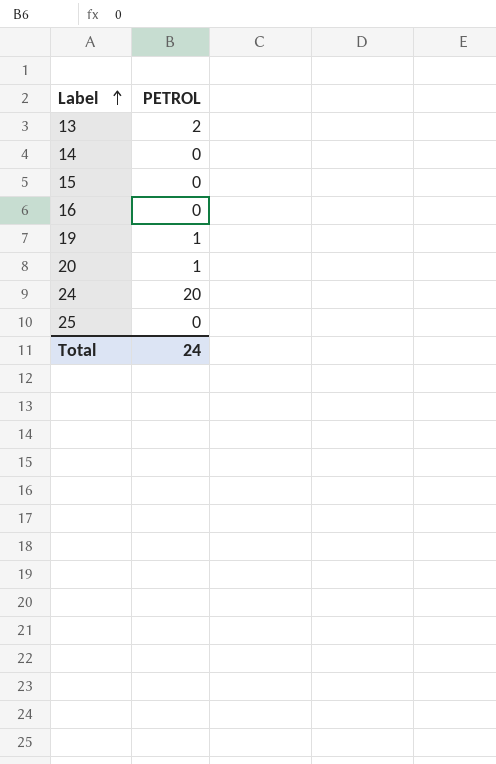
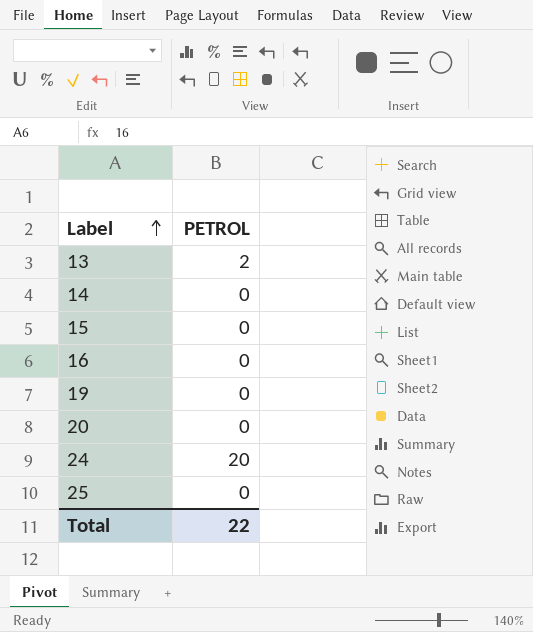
19 | PETROL: 1 -> 0
20 | PETROL: 1 -> 0
Total | PETROL: 24 -> 22

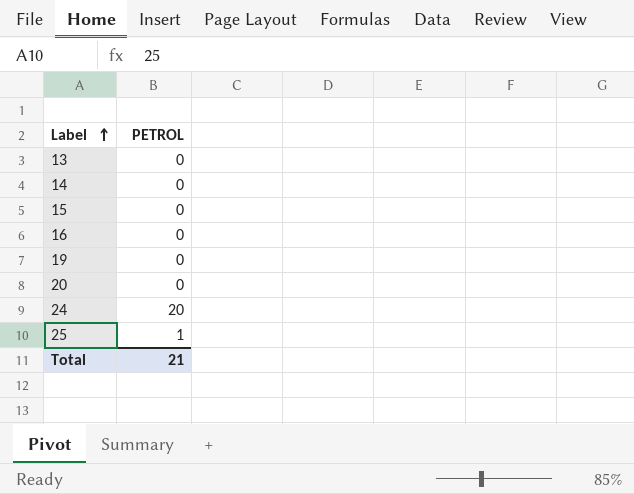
13 | PETROL: 2 -> 0
25 | PETROL: 0 -> 1
Total | PETROL: 22 -> 21

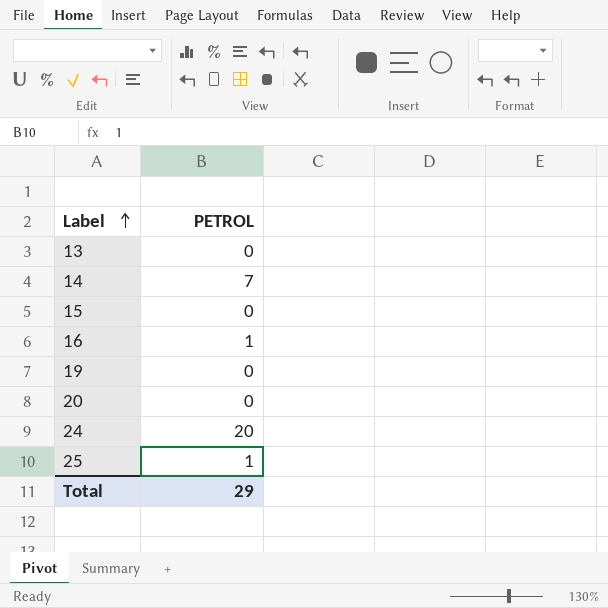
14 | PETROL: 0 -> 7
16 | PETROL: 0 -> 1
Total | PETROL: 21 -> 29

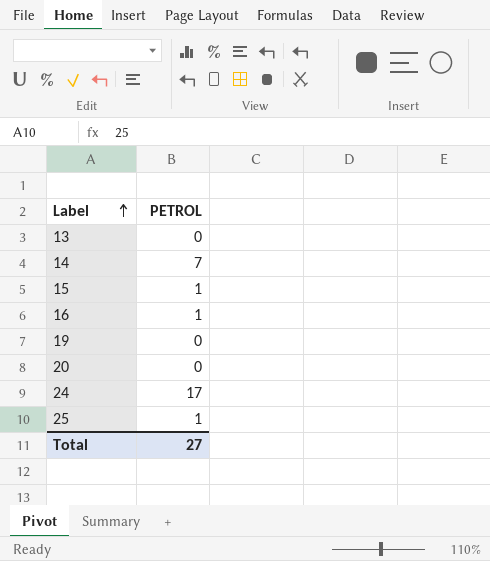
15 | PETROL: 0 -> 1
24 | PETROL: 20 -> 17
Total | PETROL: 29 -> 27

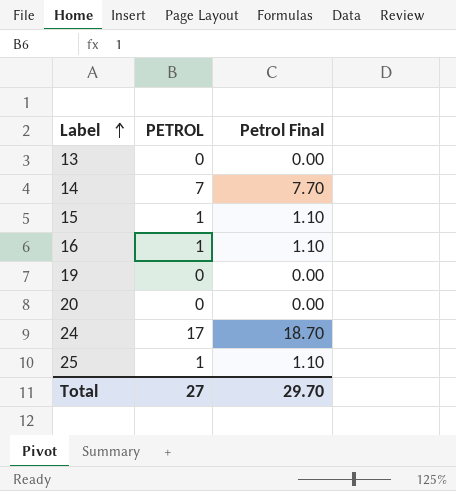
column Petrol Final | formula: none -> [PETROL] * 1.1

